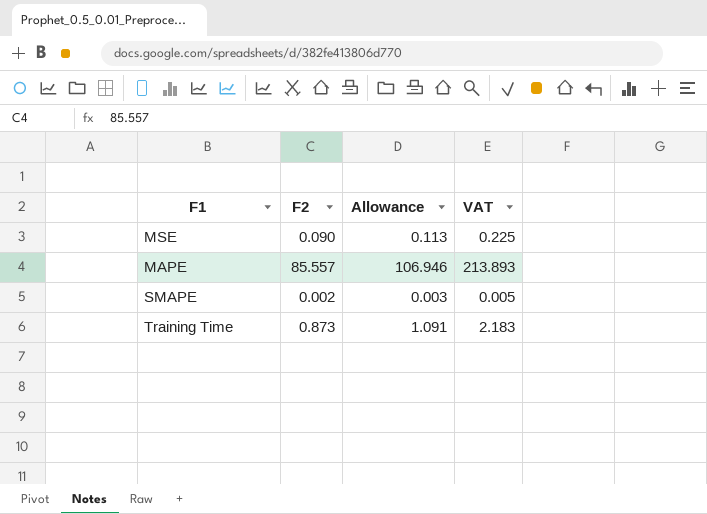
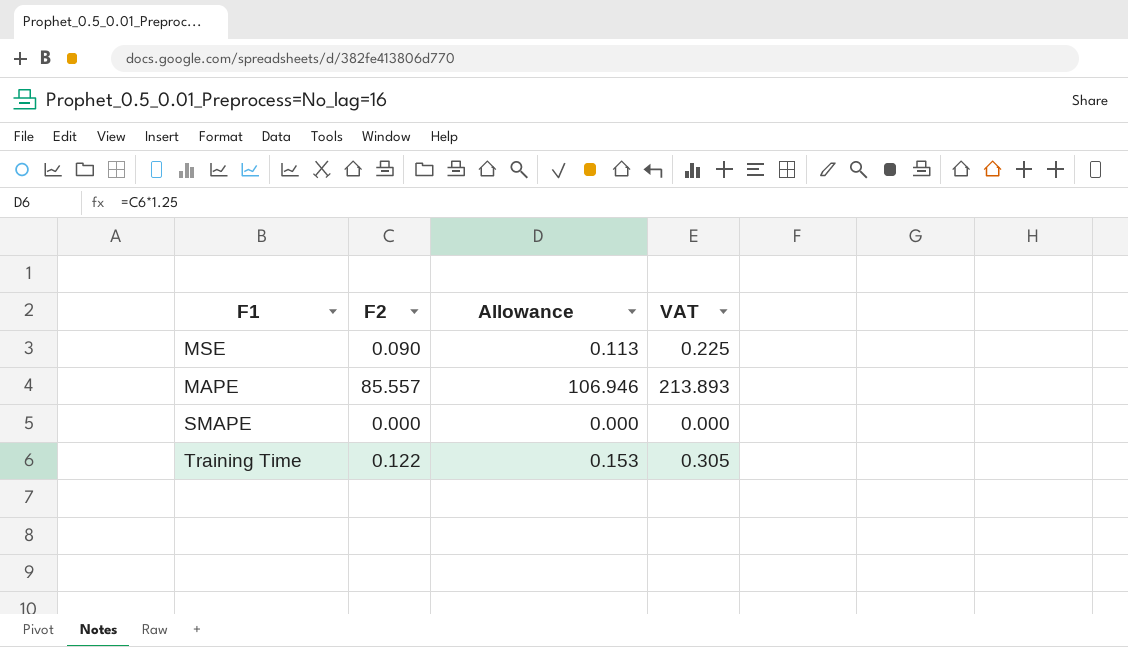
SMAPE | F2: 0.002 -> 0.000
SMAPE | Allowance: 0.003 -> 0.000
SMAPE | VAT: 0.005 -> 0.000
Training Time | F2: 0.873 -> 0.122
Training Time | Allowance: 1.091 -> 0.153
Training Time | VAT: 2.183 -> 0.305

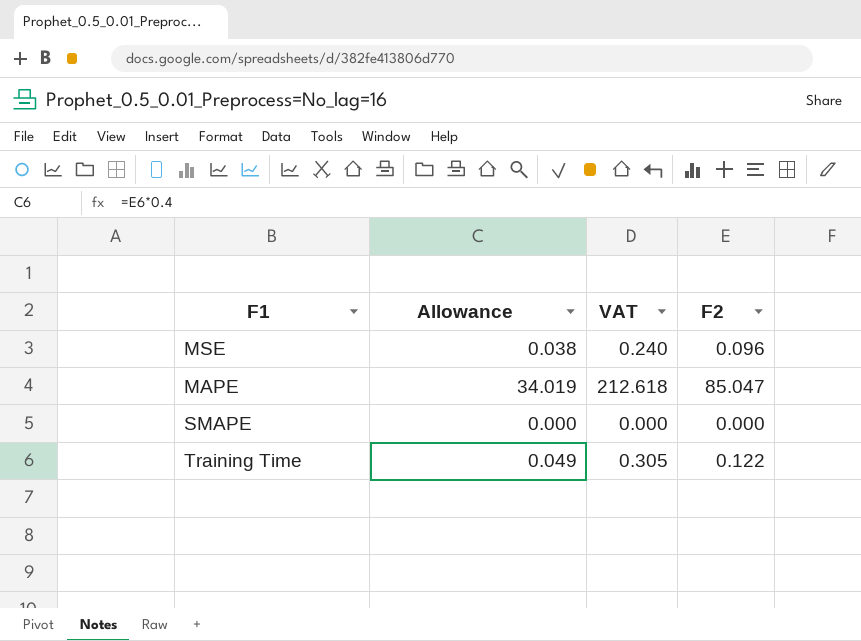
column Allowance | formula: [F2] * 1.25 -> [F2] * 0.4
column F2 | position: 2 -> 4
MSE | VAT: 0.225 -> 0.240
MSE | F2: 0.090 -> 0.096
MAPE | VAT: 213.893 -> 212.618
MAPE | F2: 85.557 -> 85.047

